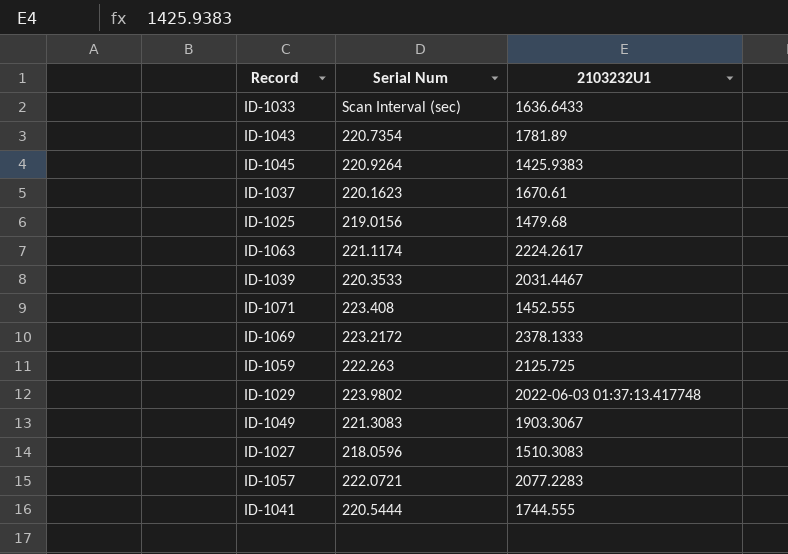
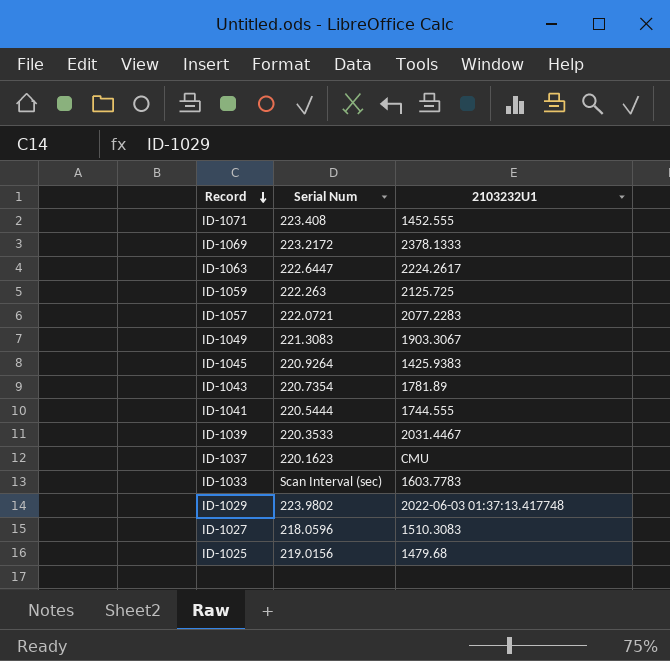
row order: none -> Record descending
ID-1063 | Serial Num: 221.1174 -> 222.6447
ID-1037 | 2103232U1: 1670.61 -> CMU
ID-1033 | 2103232U1: 1636.6433 -> 1603.7783

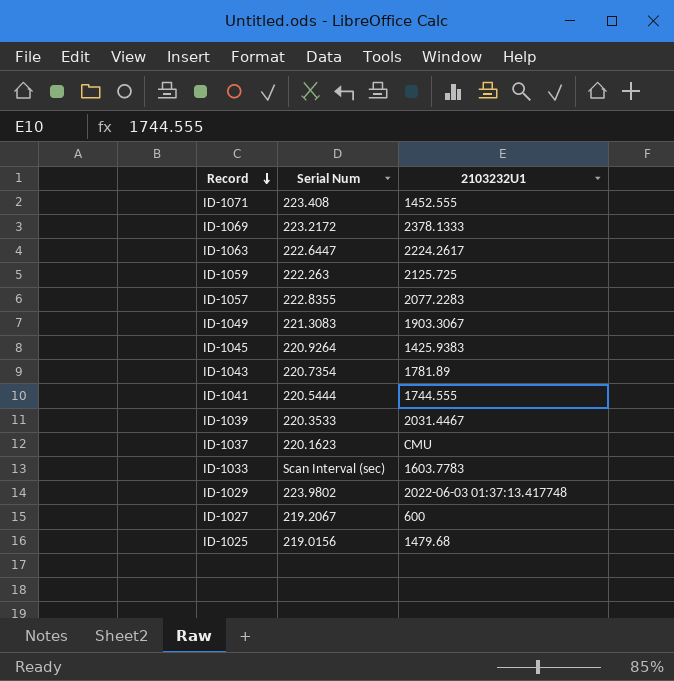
ID-1057 | Serial Num: 222.0721 -> 222.8355
ID-1027 | Serial Num: 218.0596 -> 219.2067
ID-1027 | 2103232U1: 1510.3083 -> 600

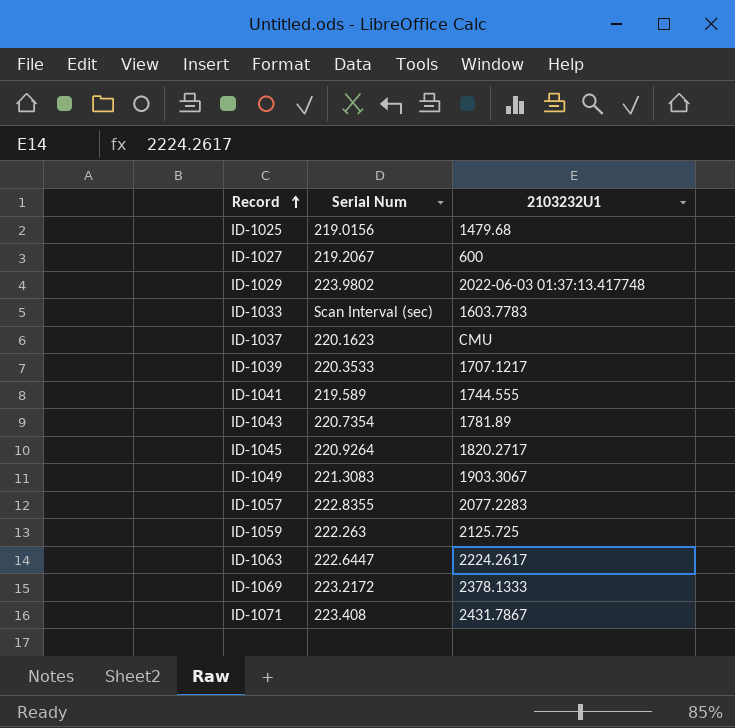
row order: Record descending -> Record ascending
ID-1039 | 2103232U1: 2031.4467 -> 1707.1217
ID-1041 | Serial Num: 220.5444 -> 219.589
ID-1045 | 2103232U1: 1425.9383 -> 1820.2717
ID-1071 | 2103232U1: 1452.555 -> 2431.7867

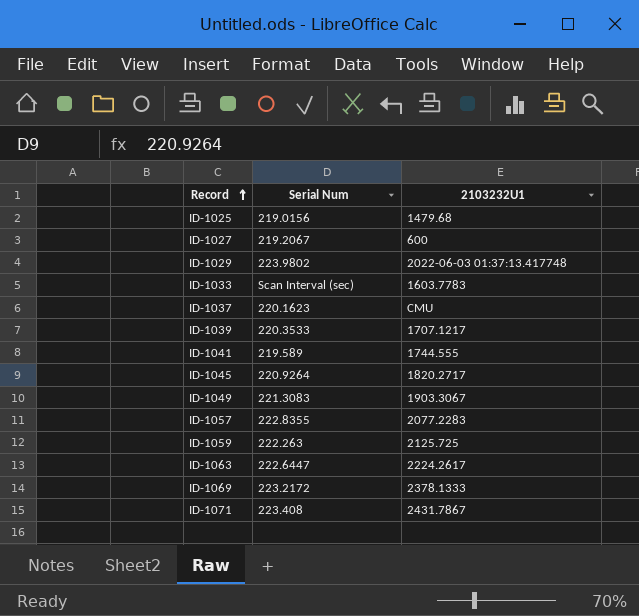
row ID-1043: 220.7354 | 1781.89 -> none

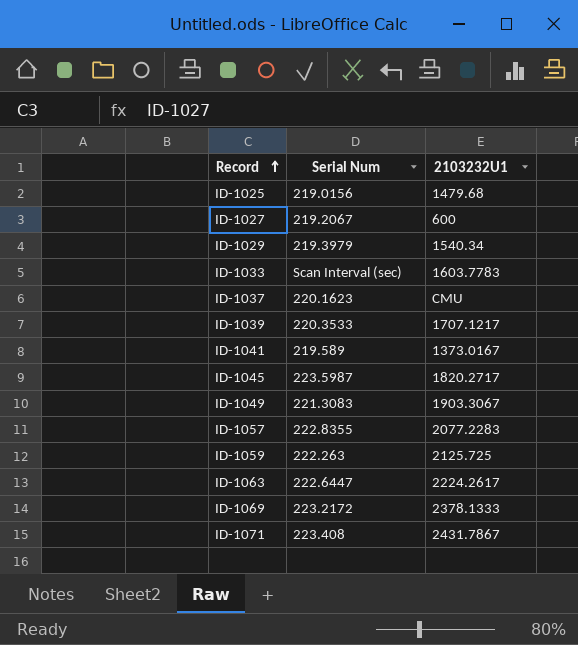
ID-1029 | Serial Num: 223.9802 -> 219.3979
ID-1029 | 2103232U1: 2022-06-03 01:37:13.417748 -> 1540.34
ID-1041 | 2103232U1: 1744.555 -> 1373.0167
ID-1045 | Serial Num: 220.9264 -> 223.5987

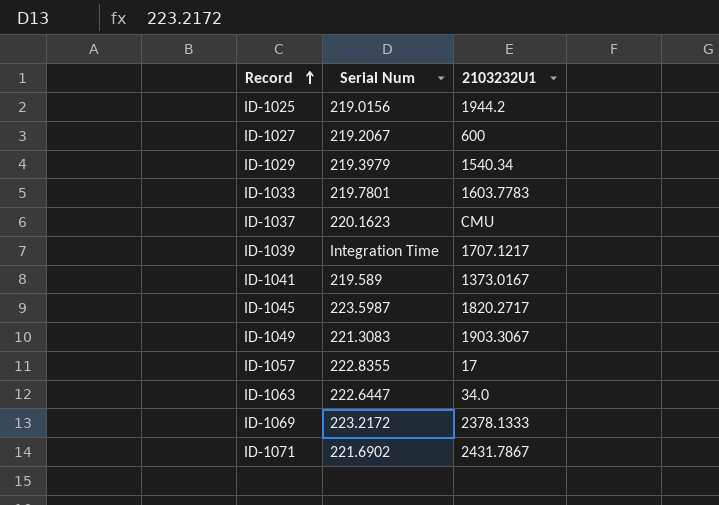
row ID-1059: 222.263 | 2125.725 -> none
ID-1025 | 2103232U1: 1479.68 -> 1944.2
ID-1033 | Serial Num: Scan Interval (sec) -> 219.7801
ID-1039 | Serial Num: 220.3533 -> Integration Time
ID-1057 | 2103232U1: 2077.2283 -> 17
ID-1063 | 2103232U1: 2224.2617 -> 34.0
ID-1071 | Serial Num: 223.408 -> 221.6902

